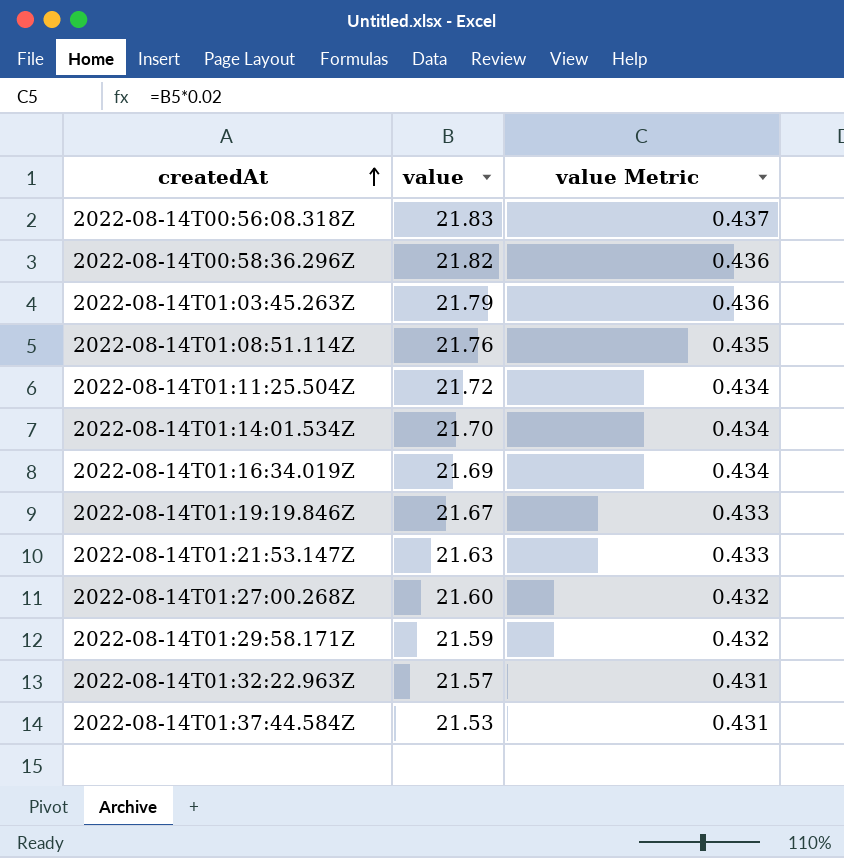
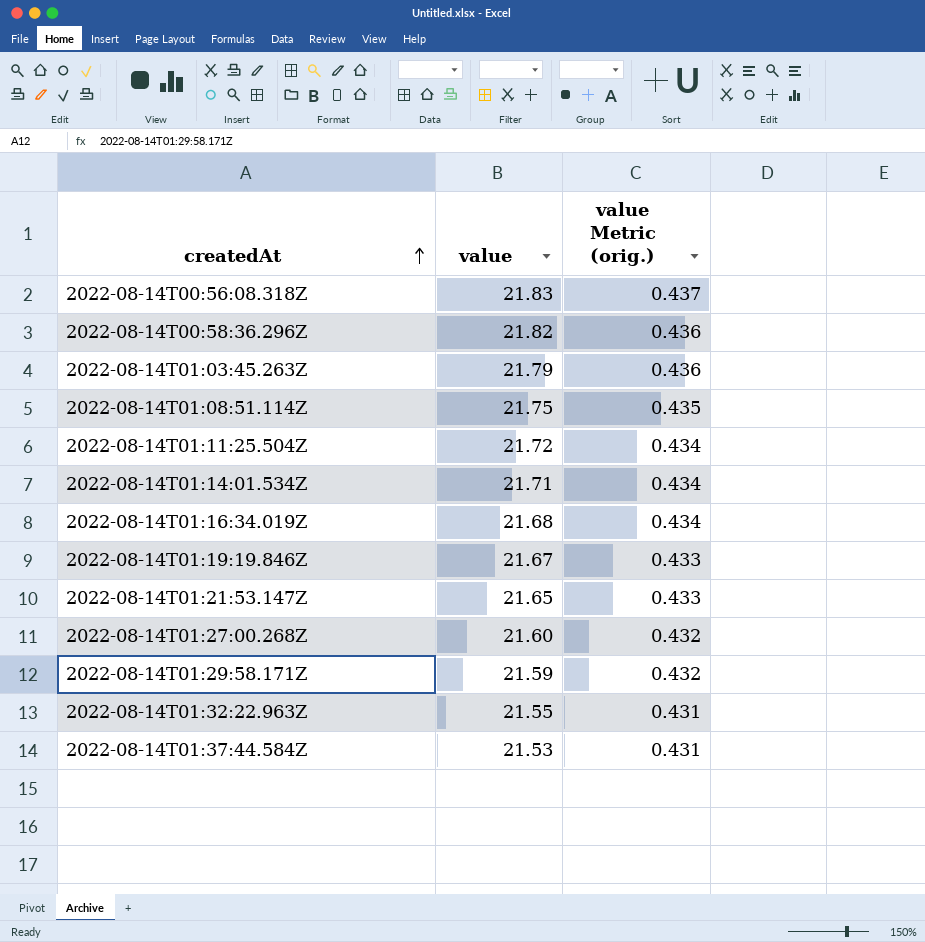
column name: value Metric -> value Metric (orig.)
2022-08-14T01:08:51.114Z | value: 21.76 -> 21.75
2022-08-14T01:14:01.534Z | value: 21.70 -> 21.71
2022-08-14T01:16:34.019Z | value: 21.69 -> 21.68
2022-08-14T01:21:53.147Z | value: 21.63 -> 21.65
2022-08-14T01:32:22.963Z | value: 21.57 -> 21.55

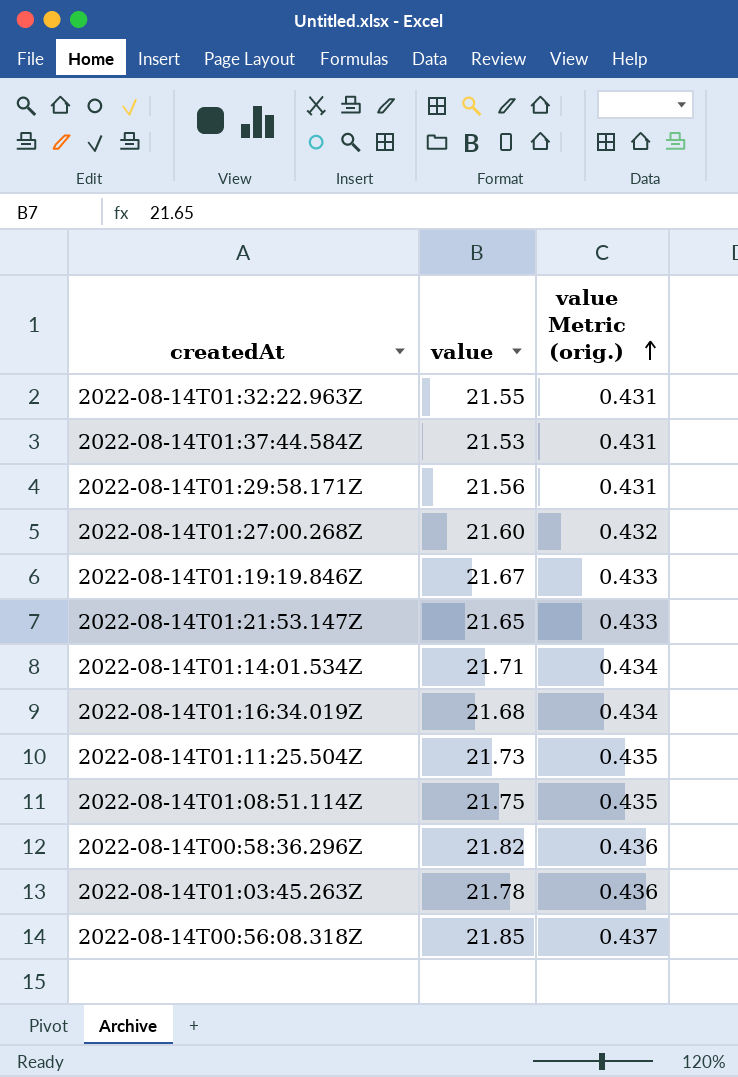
row order: createdAt ascending -> value Metric (orig.) ascending
2022-08-14T01:29:58.171Z | value: 21.59 -> 21.56
2022-08-14T01:29:58.171Z | value Metric (orig.): 0.432 -> 0.431
2022-08-14T01:11:25.504Z | value: 21.72 -> 21.73
2022-08-14T01:11:25.504Z | value Metric (orig.): 0.434 -> 0.435
2022-08-14T01:03:45.263Z | value: 21.79 -> 21.78
2022-08-14T00:56:08.318Z | value: 21.83 -> 21.85

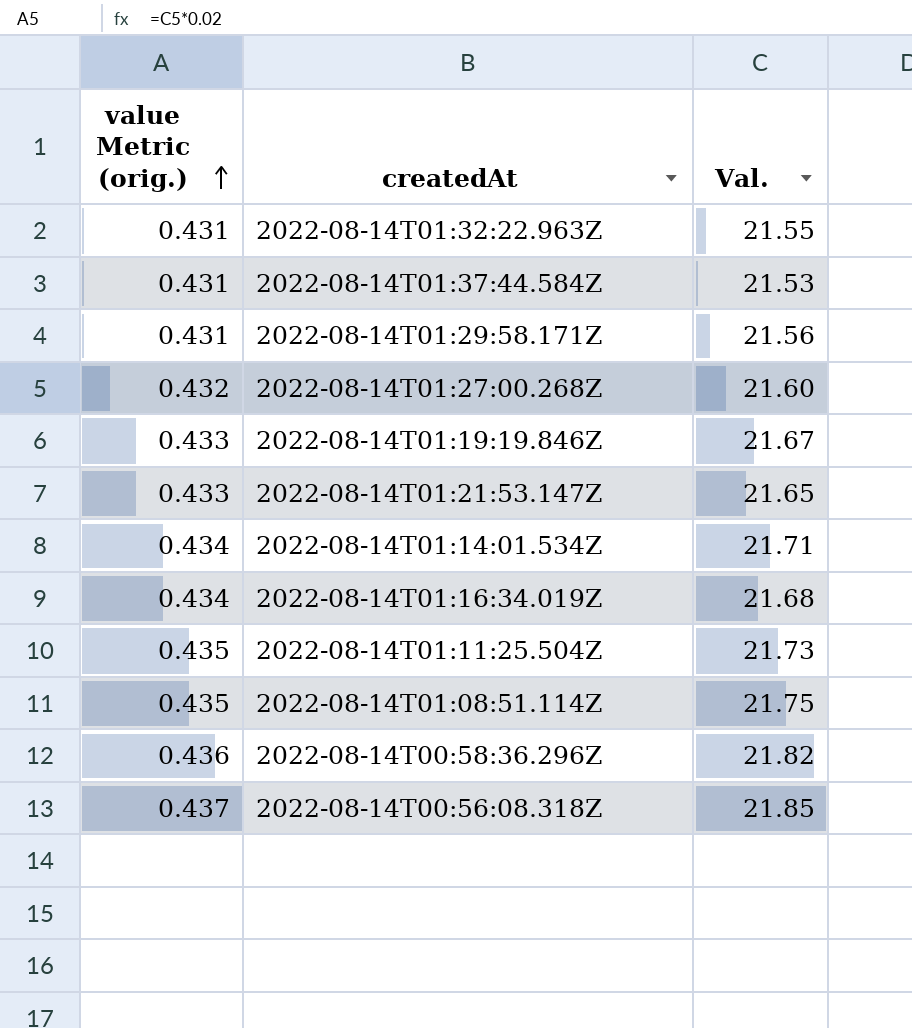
column value Metric (orig.) | position: 3 -> 1
column name: value -> Val.
row 2022-08-14T01:03:45.263Z: 21.78 | 0.436 -> none

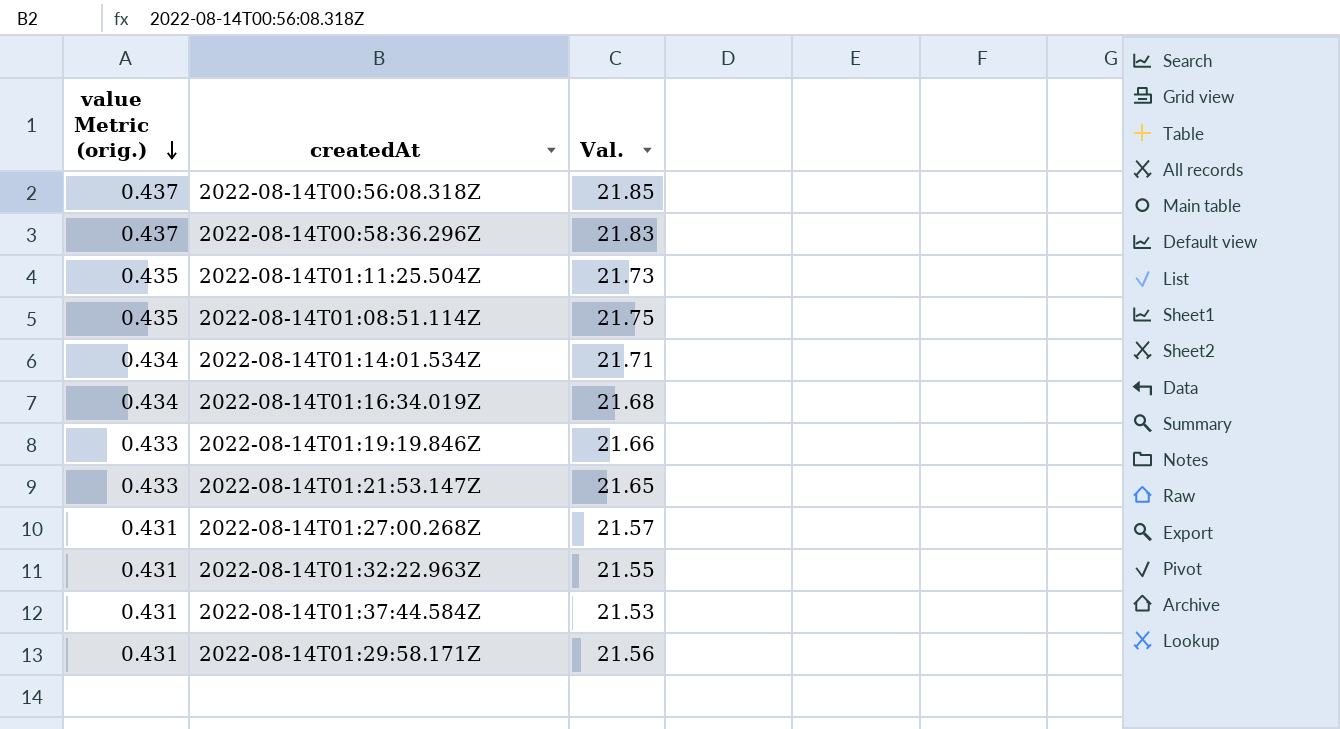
row order: value Metric (orig.) ascending -> value Metric (orig.) descending
2022-08-14T00:58:36.296Z | value Metric (orig.): 0.436 -> 0.437
2022-08-14T00:58:36.296Z | Val.: 21.82 -> 21.83
2022-08-14T01:19:19.846Z | Val.: 21.67 -> 21.66
2022-08-14T01:27:00.268Z | value Metric (orig.): 0.432 -> 0.431
2022-08-14T01:27:00.268Z | Val.: 21.60 -> 21.57

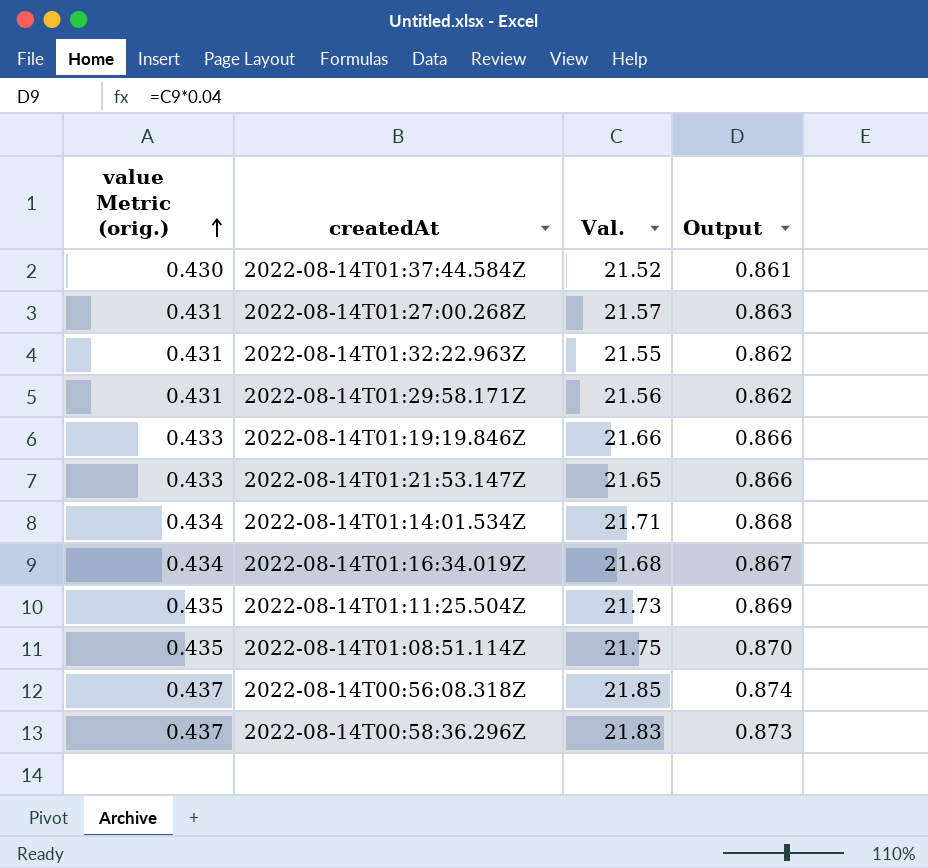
row order: value Metric (orig.) descending -> value Metric (orig.) ascending
column Output | formula: none -> [Val.] * 0.04
2022-08-14T01:37:44.584Z | value Metric (orig.): 0.431 -> 0.430
2022-08-14T01:37:44.584Z | Val.: 21.53 -> 21.52

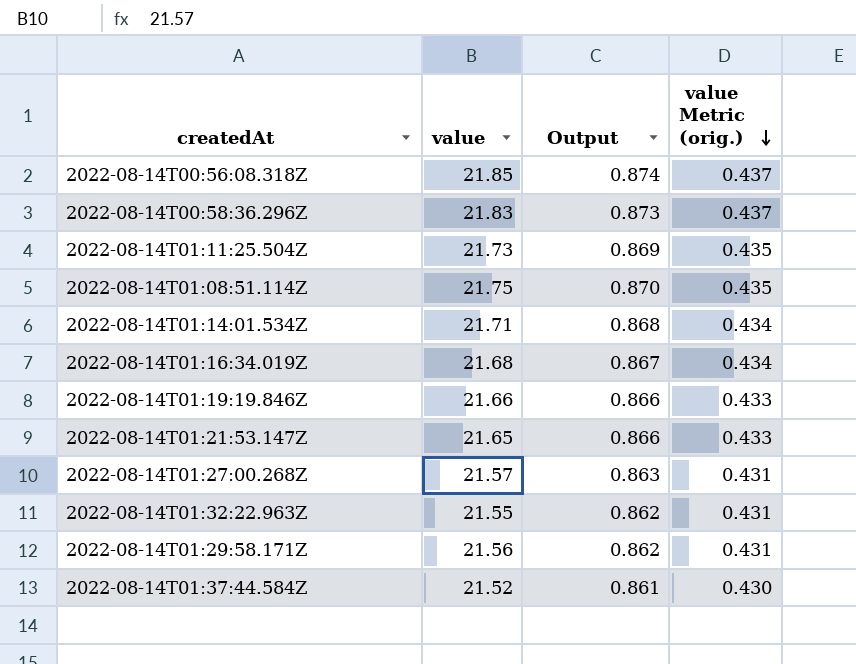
row order: value Metric (orig.) ascending -> value Metric (orig.) descending
column name: Val. -> value
column value Metric (orig.) | position: 1 -> 4

